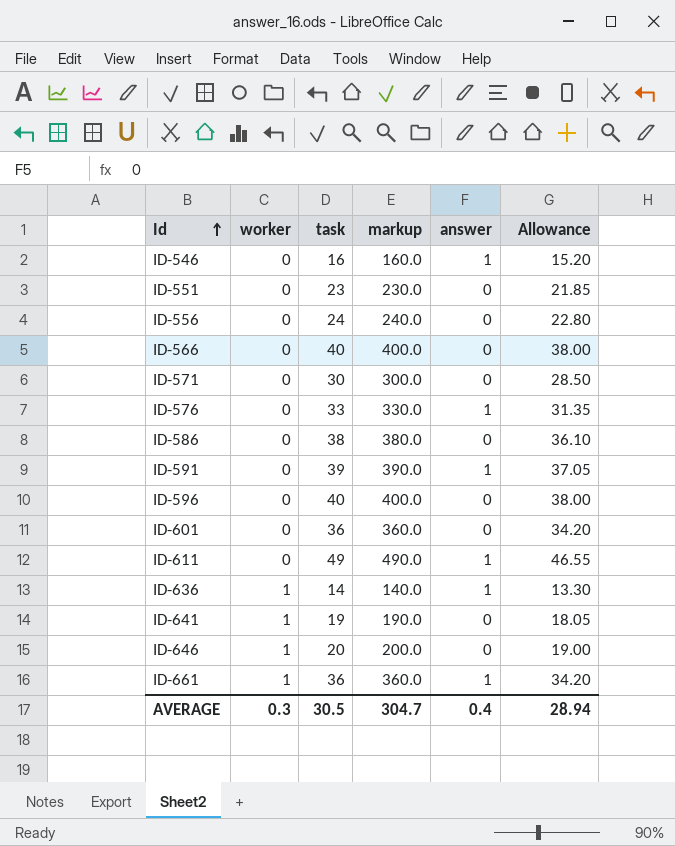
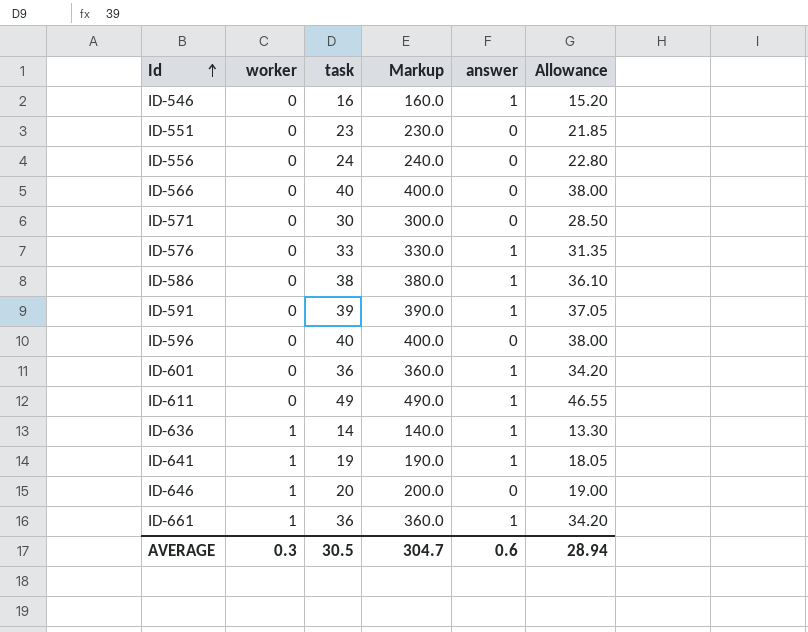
column name: markup -> Markup
ID-586 | answer: 0 -> 1
ID-601 | answer: 0 -> 1
ID-641 | answer: 0 -> 1
AVERAGE | answer: 0.4 -> 0.6

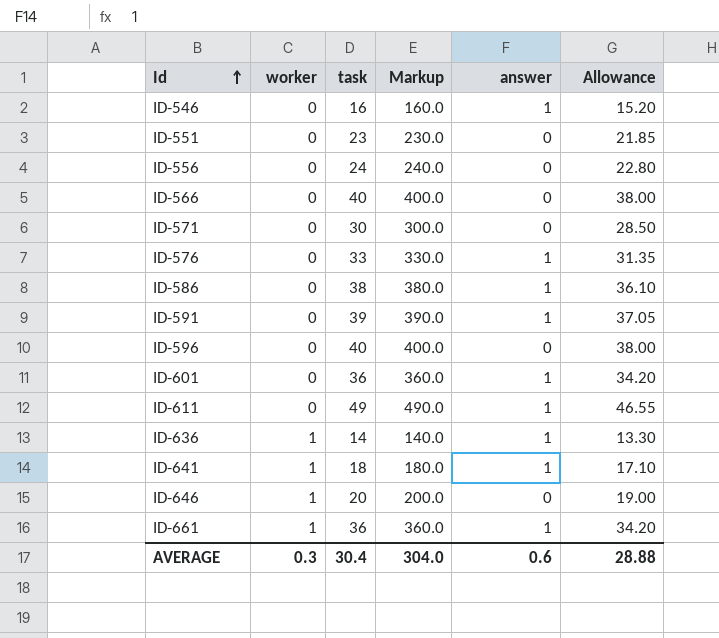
ID-641 | task: 19 -> 18
ID-641 | Markup: 190.0 -> 180.0
ID-641 | Allowance: 18.05 -> 17.10
AVERAGE | task: 30.5 -> 30.4
AVERAGE | Markup: 304.7 -> 304.0
AVERAGE | Allowance: 28.94 -> 28.88

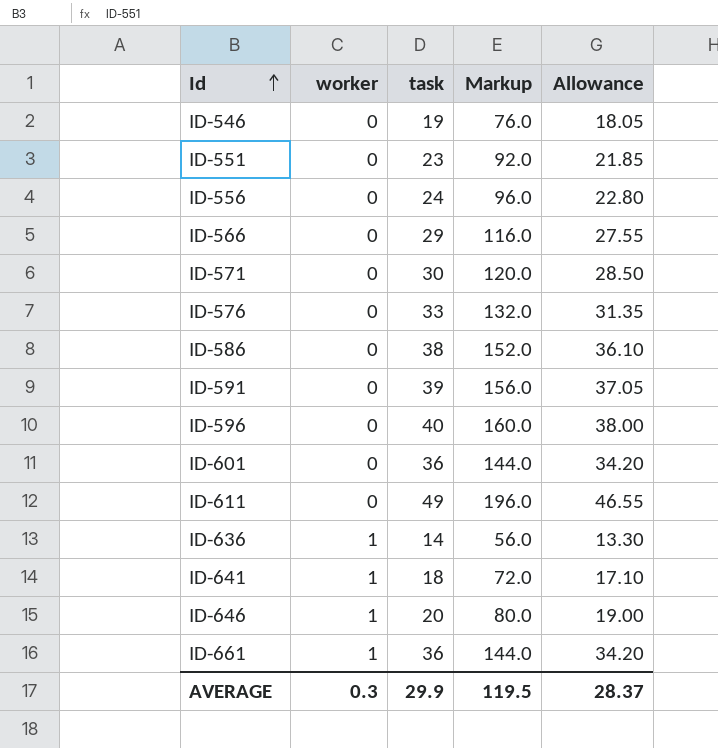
column answer | position: 5 -> none
column Markup | formula: [task] * 10 -> [task] * 4
ID-546 | task: 16 -> 19
ID-546 | Allowance: 15.20 -> 18.05
ID-566 | task: 40 -> 29
ID-566 | Allowance: 38.00 -> 27.55
AVERAGE | task: 30.4 -> 29.9
AVERAGE | Markup: 304.0 -> 119.5
AVERAGE | Allowance: 28.88 -> 28.37

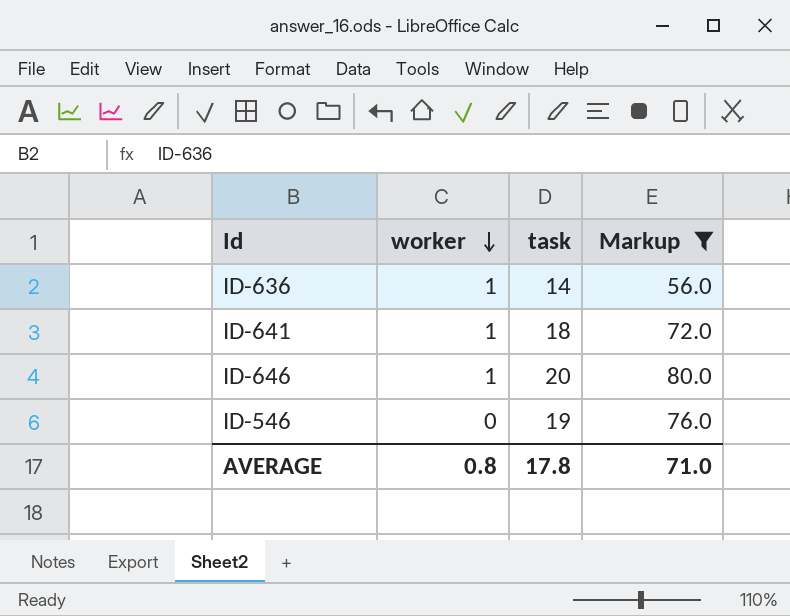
filter: none -> Markup <= 80.0
row order: Id ascending -> worker descending
column Allowance | formula: [task] * 0.95 -> none
AVERAGE | worker: 0.3 -> 0.8
AVERAGE | task: 29.9 -> 17.8
AVERAGE | Markup: 119.5 -> 71.0

